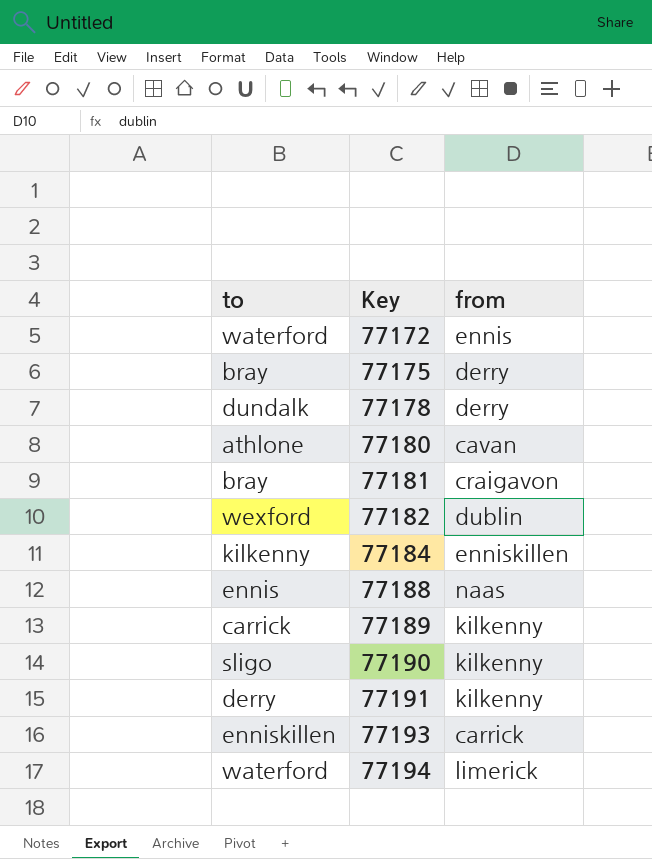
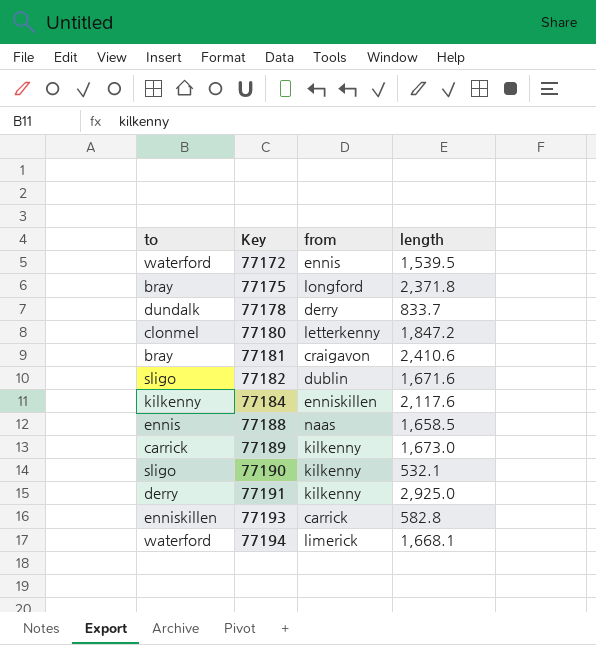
column length | position: none -> 4
77175 | from: derry -> longford
77180 | to: athlone -> clonmel
77180 | from: cavan -> letterkenny
77182 | to: wexford -> sligo

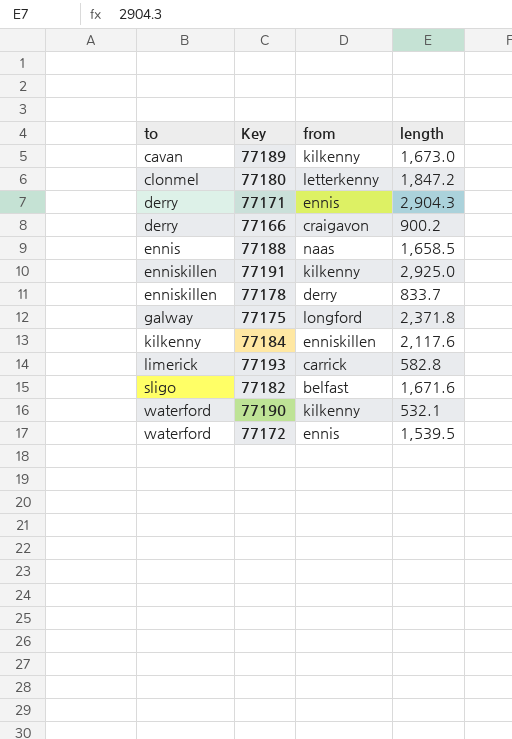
row order: Key ascending -> to ascending
row 77181: bray | craigavon | 2,410.6 -> none
row 77194: waterford | limerick | 1,668.1 -> none
77189 | to: carrick -> cavan
row 77171: none -> derry | ennis | 2,904.3
row 77166: none -> derry | craigavon | 900.2
77191 | to: derry -> enniskillen
77178 | to: dundalk -> enniskillen
77175 | to: bray -> galway
77193 | to: enniskillen -> limerick
77182 | from: dublin -> belfast
77190 | to: sligo -> waterford

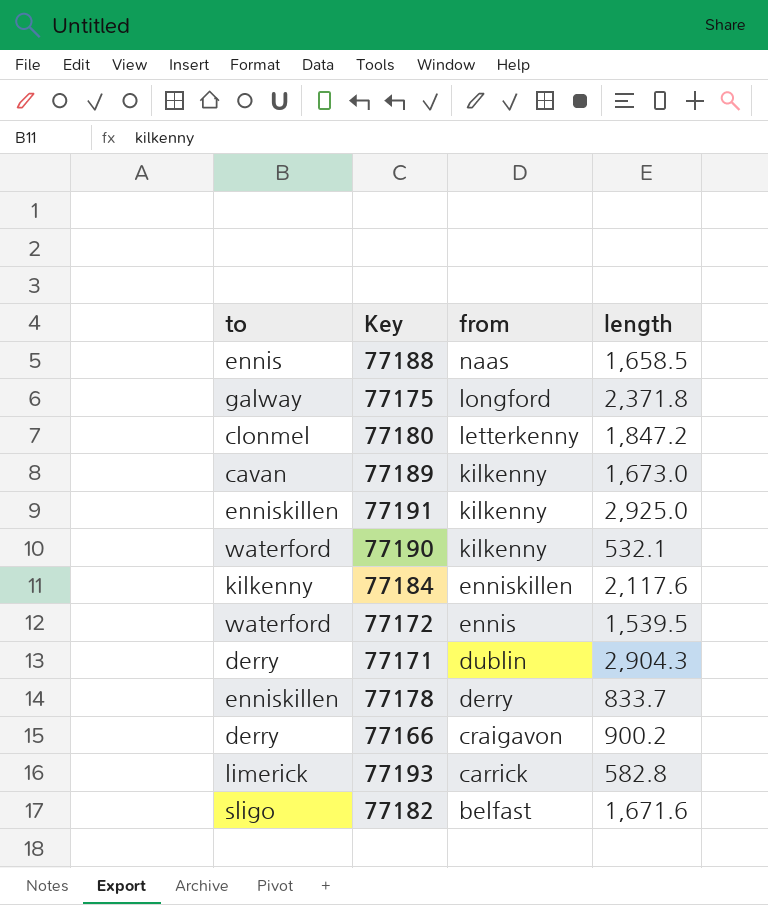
row order: to ascending -> from descending
77171 | from: ennis -> dublin

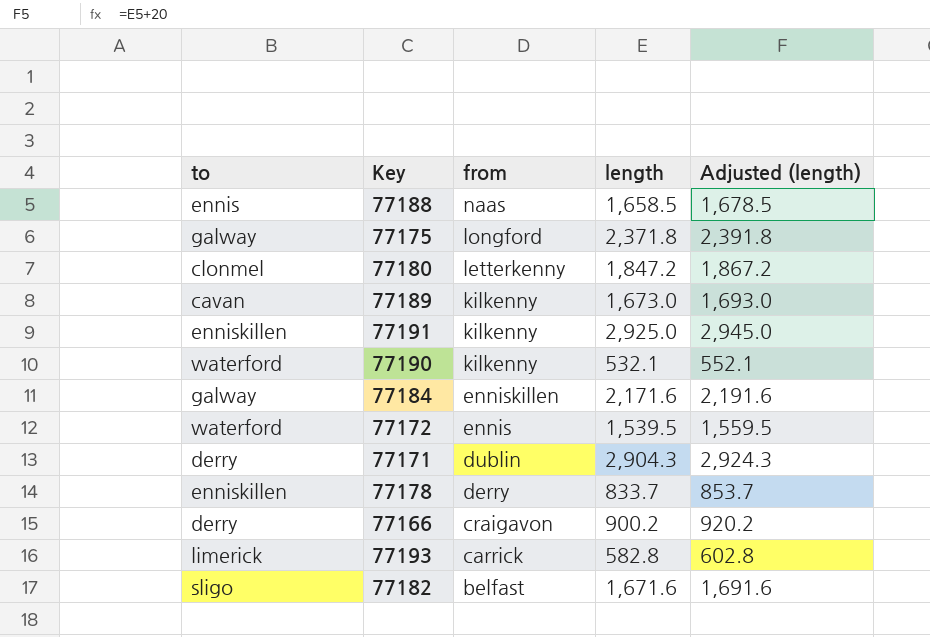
column Adjusted (length) | formula: none -> [length] + 20
77184 | to: kilkenny -> galway
77184 | length: 2,117.6 -> 2,171.6

